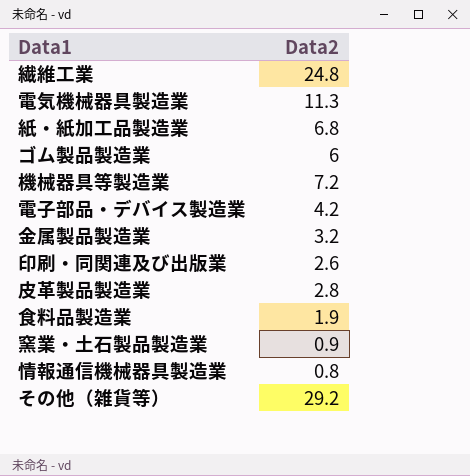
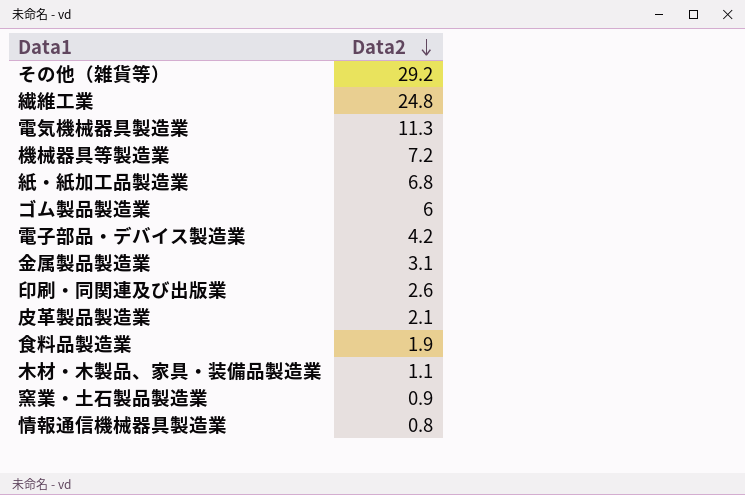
row order: none -> Data2 descending
金属製品製造業 | Data2: 3.2 -> 3.1
皮革製品製造業 | Data2: 2.8 -> 2.1
row 木材・木製品、家具・装備品製造業: none -> 1.1

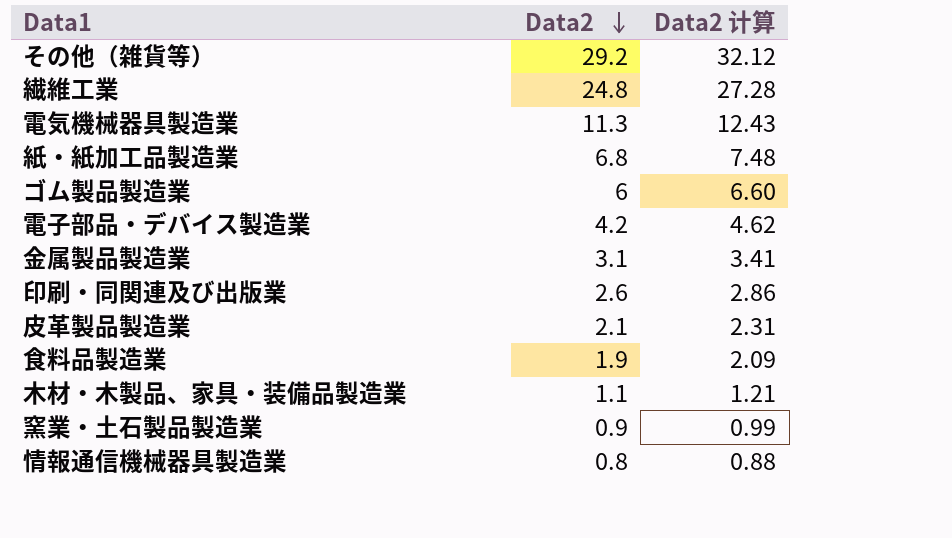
column Data2 计算 | formula: none -> [Data2] * 1.1
row 機械器具等製造業: 7.2 -> none

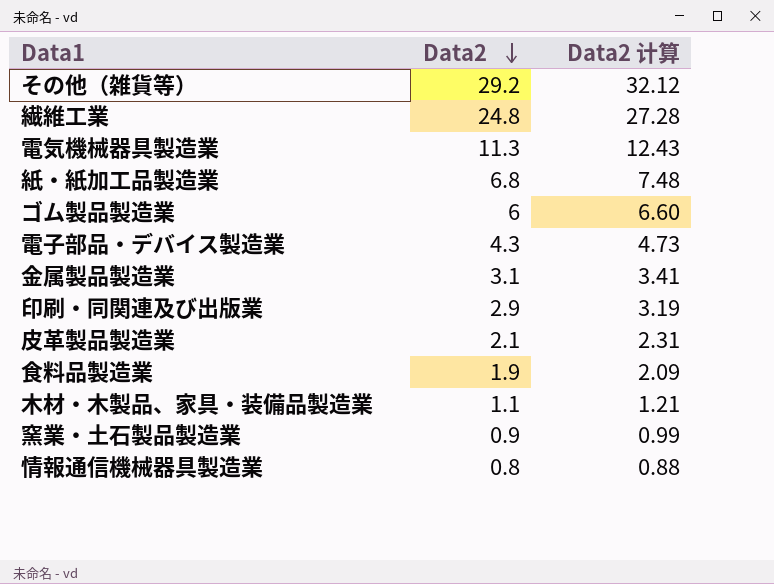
電子部品・デバイス製造業 | Data2: 4.2 -> 4.3
電子部品・デバイス製造業 | Data2 计算: 4.62 -> 4.73
印刷・同関連及び出版業 | Data2: 2.6 -> 2.9
印刷・同関連及び出版業 | Data2 计算: 2.86 -> 3.19

